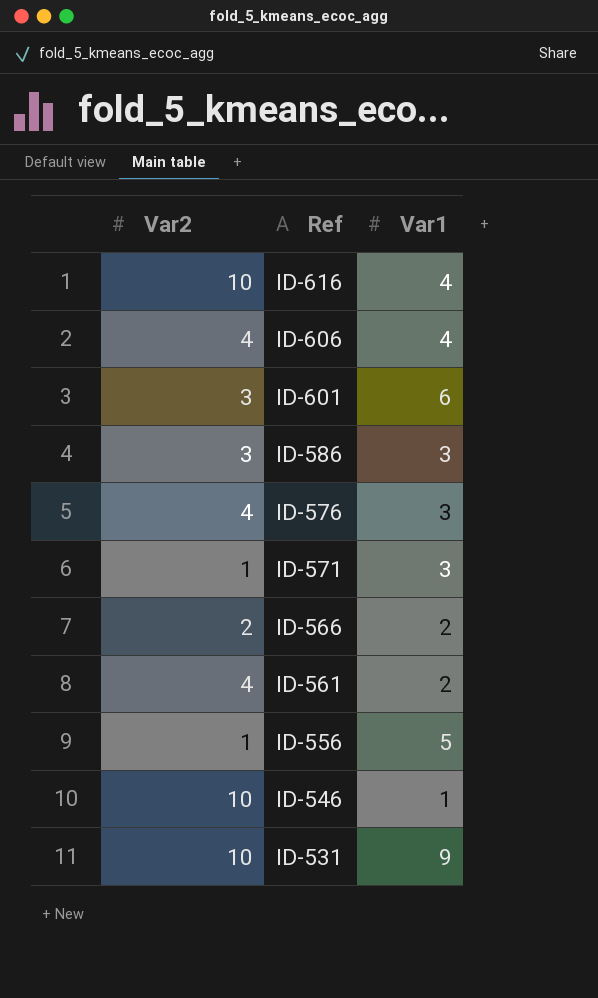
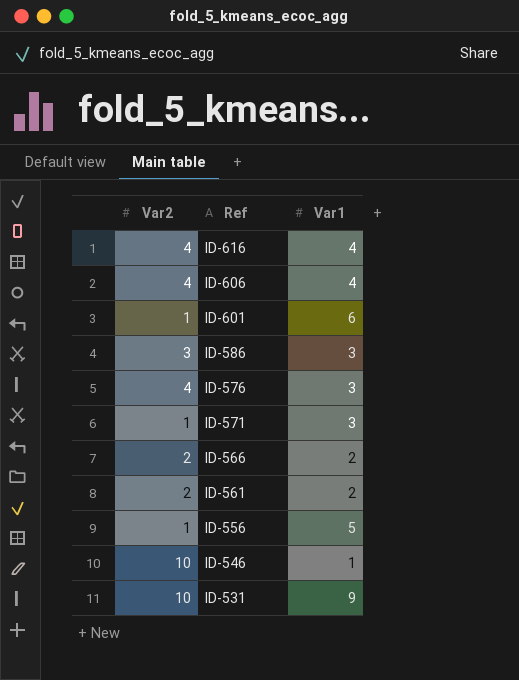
ID-616 | Var2: 10 -> 4
ID-601 | Var2: 3 -> 1
ID-561 | Var2: 4 -> 2

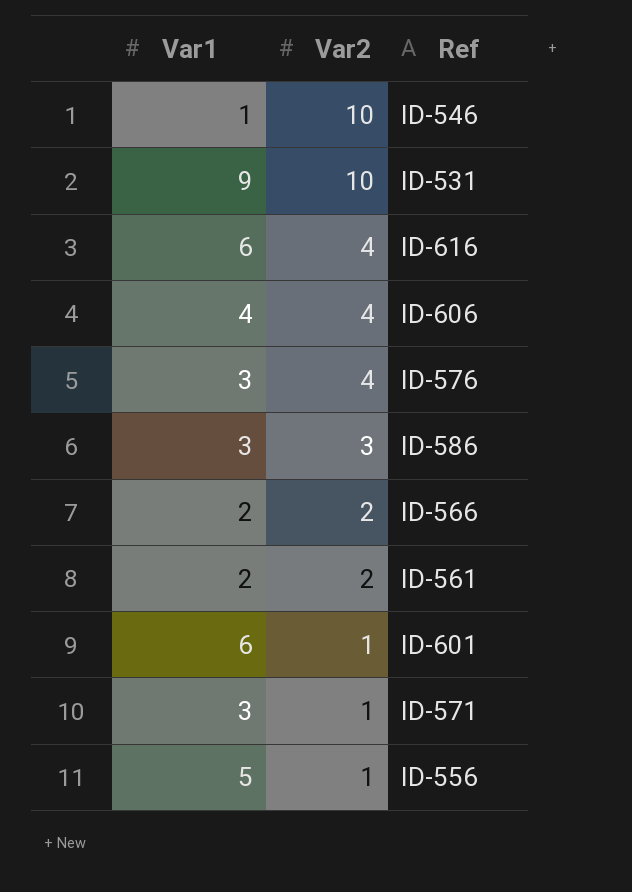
row order: Ref descending -> Var2 descending
column Var1 | position: 3 -> 1
ID-616 | Var1: 4 -> 6

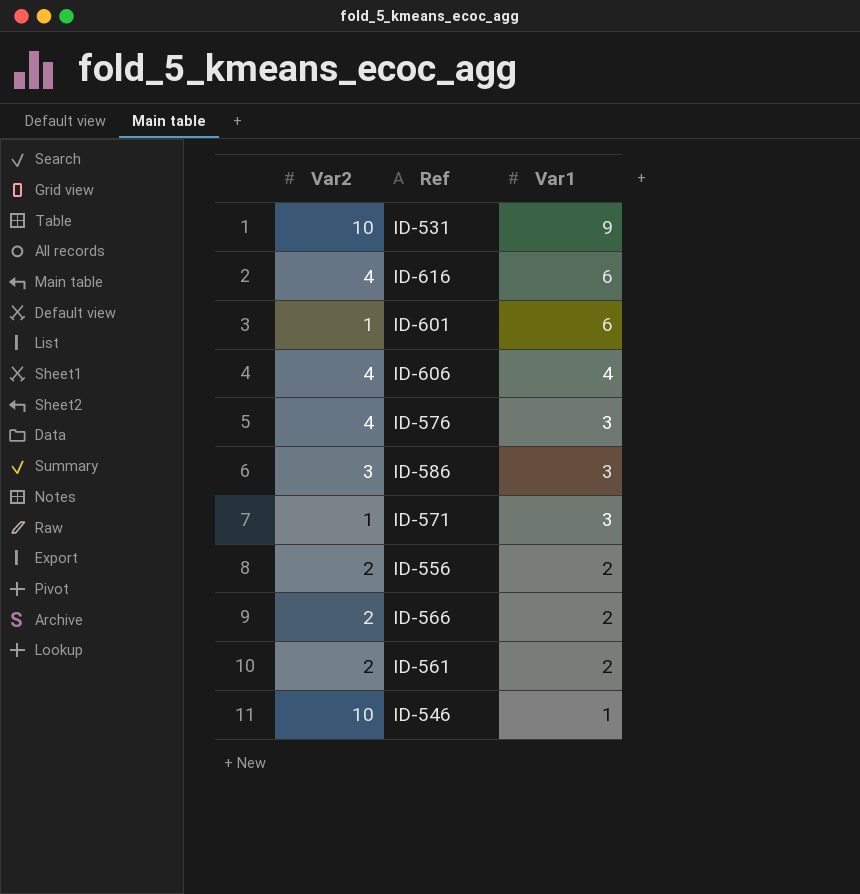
row order: Var2 descending -> Var1 descending
column Var1 | position: 1 -> 3
ID-556 | Var2: 1 -> 2
ID-556 | Var1: 5 -> 2

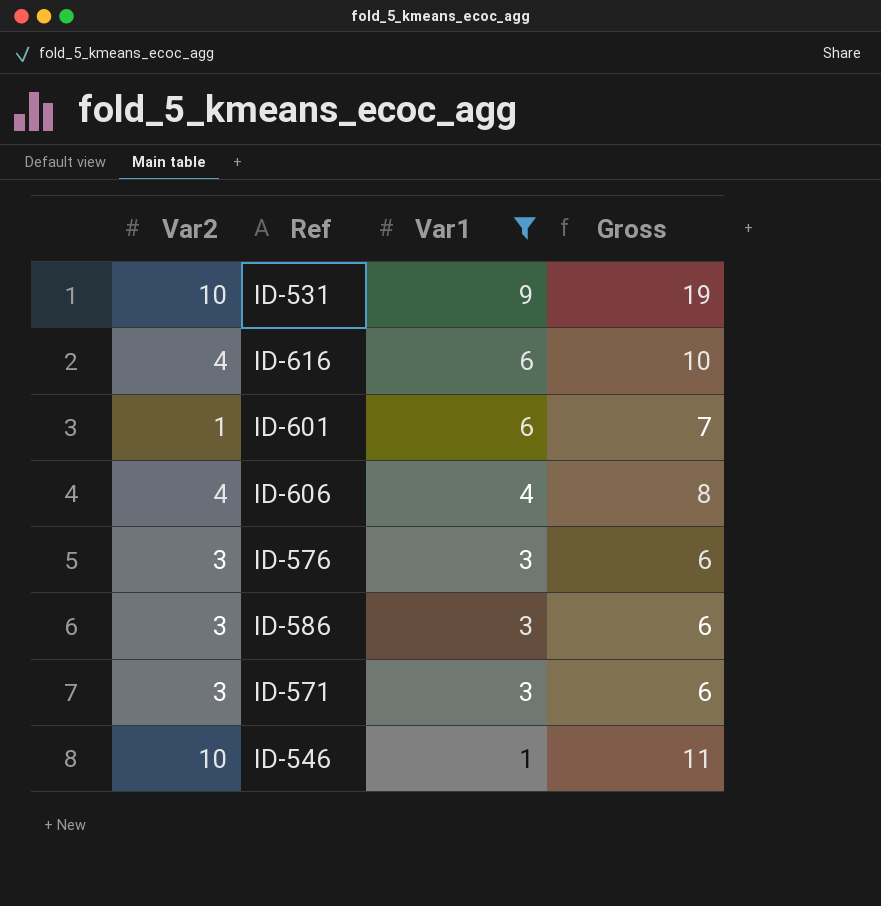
filter: none -> Var1 != 2
column Gross | formula: none -> [Var2] + [Var1]
ID-576 | Var2: 4 -> 3
ID-571 | Var2: 1 -> 3

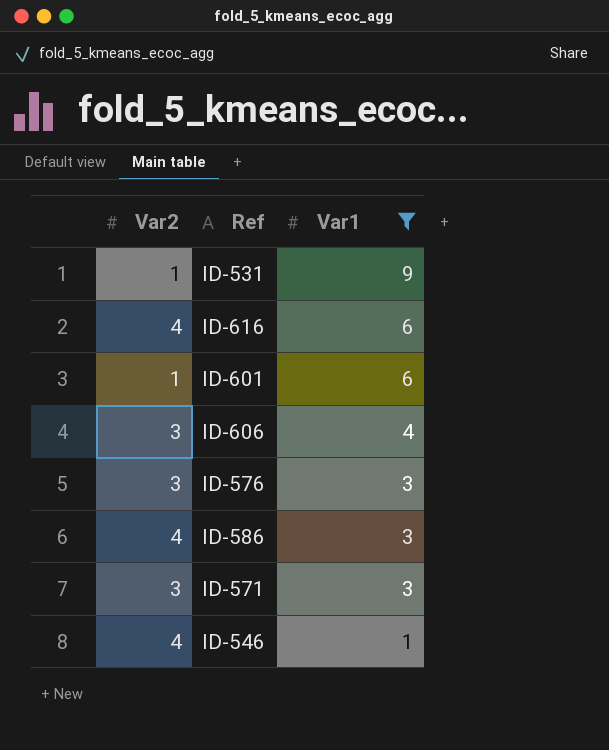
column Gross | formula: [Var2] + [Var1] -> none
ID-531 | Var2: 10 -> 1
ID-606 | Var2: 4 -> 3
ID-586 | Var2: 3 -> 4
ID-546 | Var2: 10 -> 4

